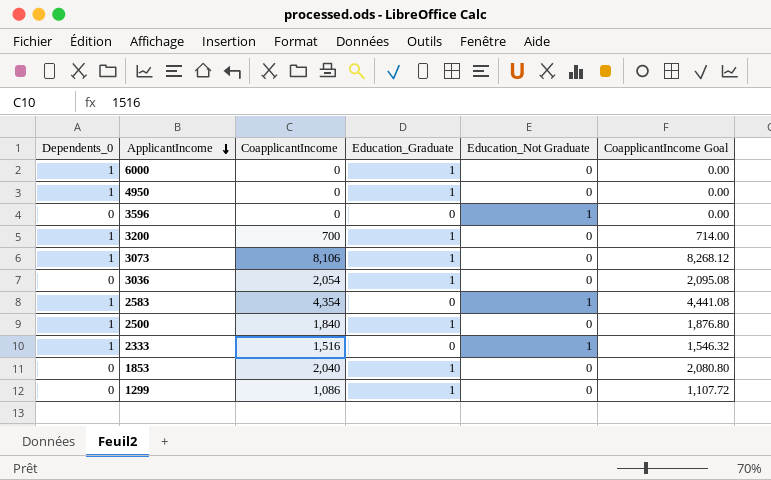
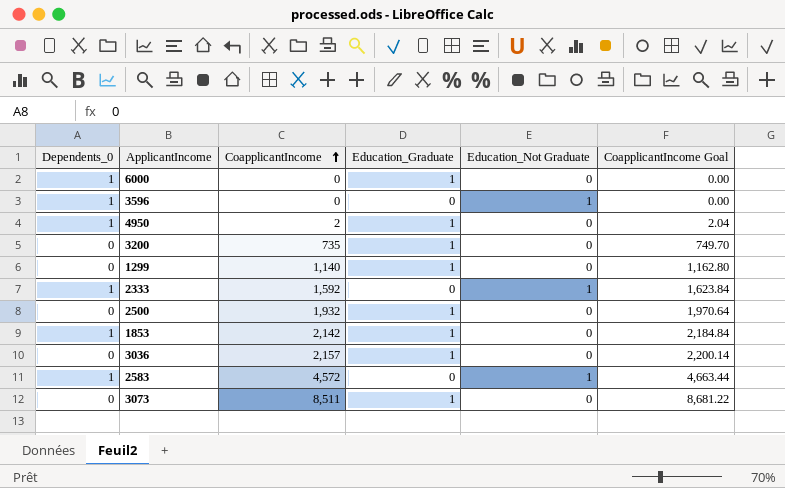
row order: ApplicantIncome descending -> CoapplicantIncome ascending
3596 | Dependents_0: 0 -> 1
4950 | CoapplicantIncome: 0 -> 2
4950 | CoapplicantIncome Goal: 0.00 -> 2.04
3200 | Dependents_0: 1 -> 0
3200 | CoapplicantIncome: 700 -> 735
3200 | CoapplicantIncome Goal: 714.00 -> 749.70
1299 | CoapplicantIncome: 1,086 -> 1,140
1299 | CoapplicantIncome Goal: 1,107.72 -> 1,162.80
2333 | CoapplicantIncome: 1,516 -> 1,592
2333 | CoapplicantIncome Goal: 1,546.32 -> 1,623.84
2500 | Dependents_0: 1 -> 0
2500 | CoapplicantIncome: 1,840 -> 1,932
2500 | CoapplicantIncome Goal: 1,876.80 -> 1,970.64
1853 | Dependents_0: 0 -> 1
1853 | CoapplicantIncome: 2,040 -> 2,142
1853 | CoapplicantIncome Goal: 2,080.80 -> 2,184.84
3036 | CoapplicantIncome: 2,054 -> 2,157
3036 | CoapplicantIncome Goal: 2,095.08 -> 2,200.14
2583 | CoapplicantIncome: 4,354 -> 4,572
2583 | CoapplicantIncome Goal: 4,441.08 -> 4,663.44
3073 | Dependents_0: 1 -> 0
3073 | CoapplicantIncome: 8,106 -> 8,511
3073 | CoapplicantIncome Goal: 8,268.12 -> 8,681.22

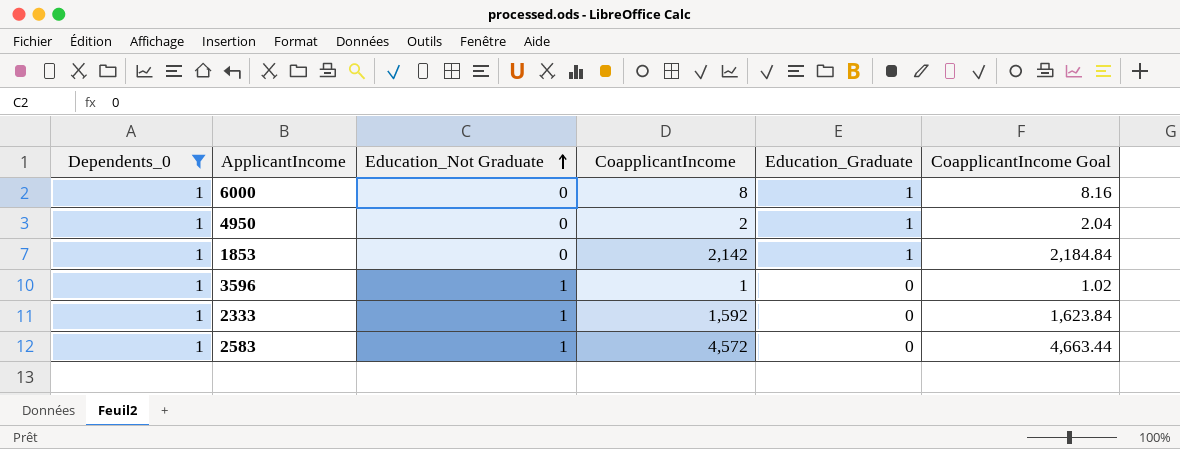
filter: none -> Dependents_0 = 1
row order: CoapplicantIncome ascending -> Education_Not Graduate ascending
column Education_Not Graduate | position: 5 -> 3
6000 | CoapplicantIncome: 0 -> 8
6000 | CoapplicantIncome Goal: 0.00 -> 8.16
3596 | CoapplicantIncome: 0 -> 1
3596 | CoapplicantIncome Goal: 0.00 -> 1.02

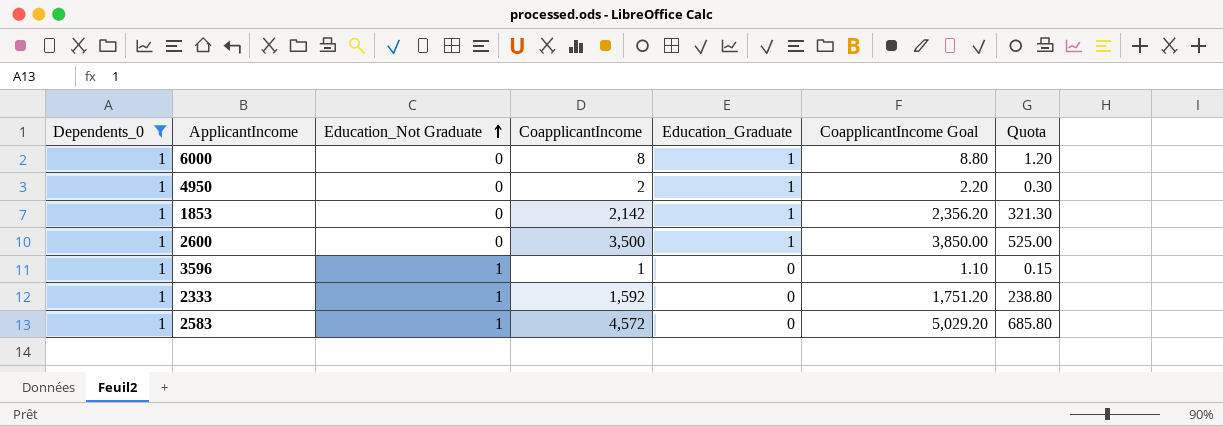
column CoapplicantIncome Goal | formula: [CoapplicantIncome] * 1.02 -> [CoapplicantIncome] * 1.1
column Quota | formula: none -> [CoapplicantIncome] * 0.15
row 2600: none -> 1 | 0 | 3,500 | 1 | 3,850.00 | 525.00

